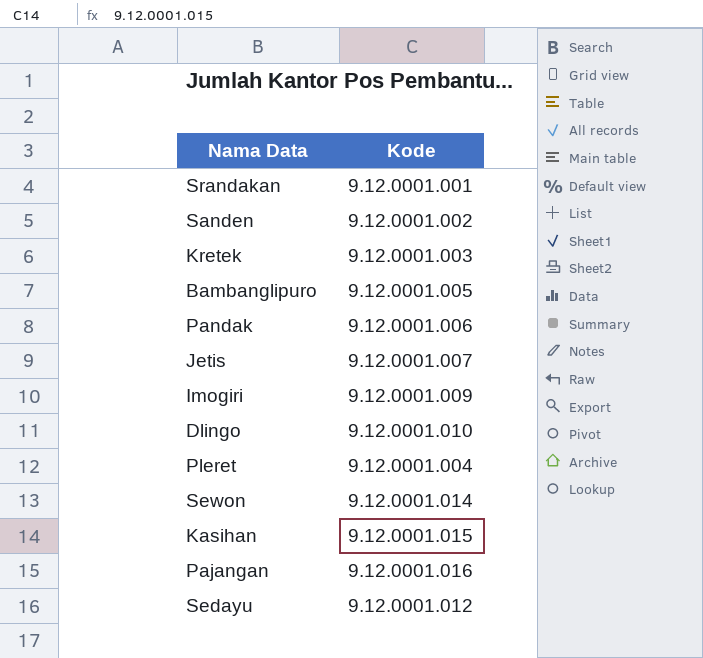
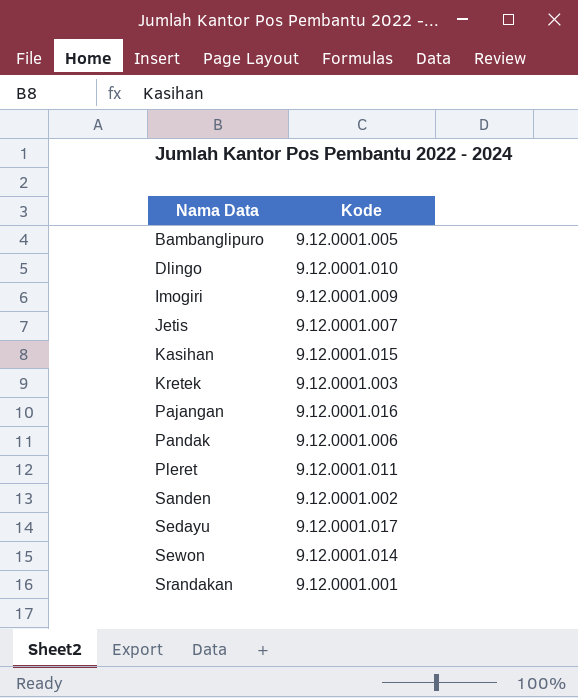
row order: none -> Nama Data ascending
Pleret | Kode: 9.12.0001.004 -> 9.12.0001.011
Sedayu | Kode: 9.12.0001.012 -> 9.12.0001.017

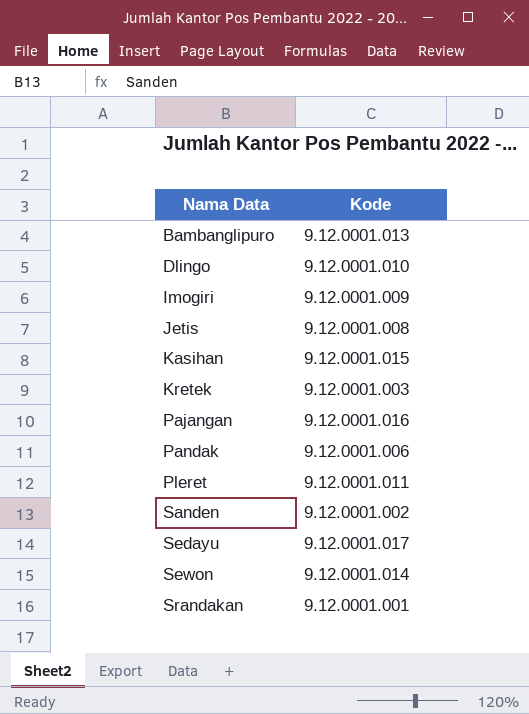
Bambanglipuro | Kode: 9.12.0001.005 -> 9.12.0001.013
Jetis | Kode: 9.12.0001.007 -> 9.12.0001.008

